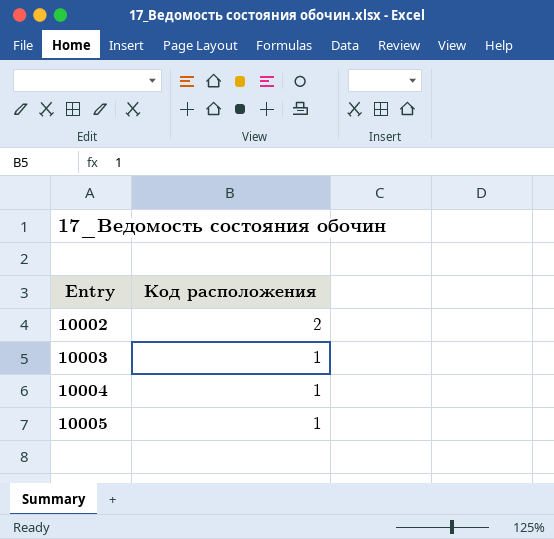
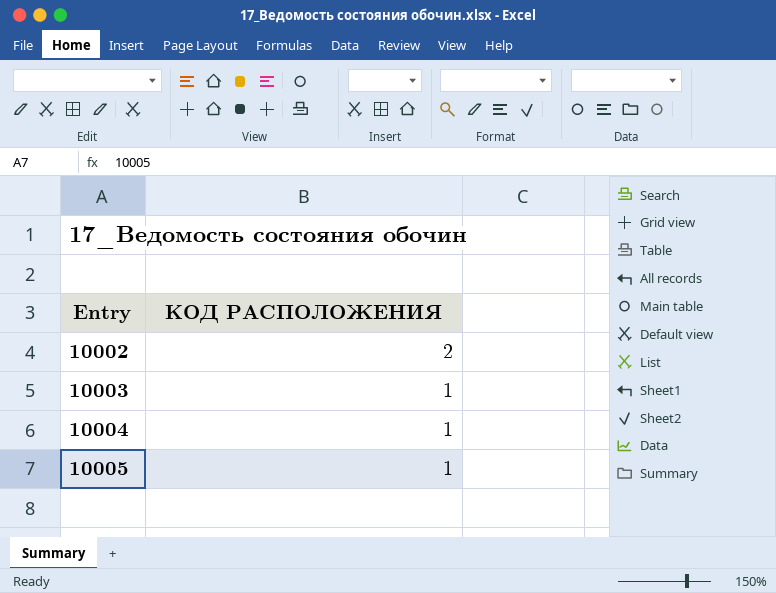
column name: Код расположения -> КОД РАСПОЛОЖЕНИЯ

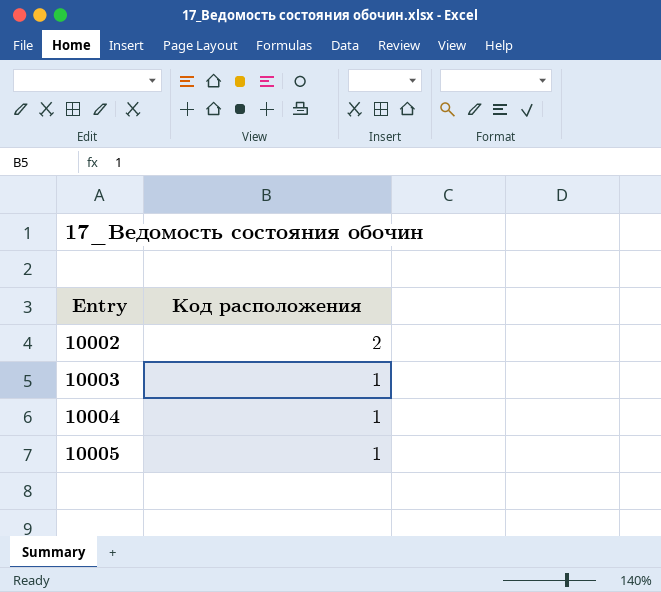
column name: КОД РАСПОЛОЖЕНИЯ -> Код расположения

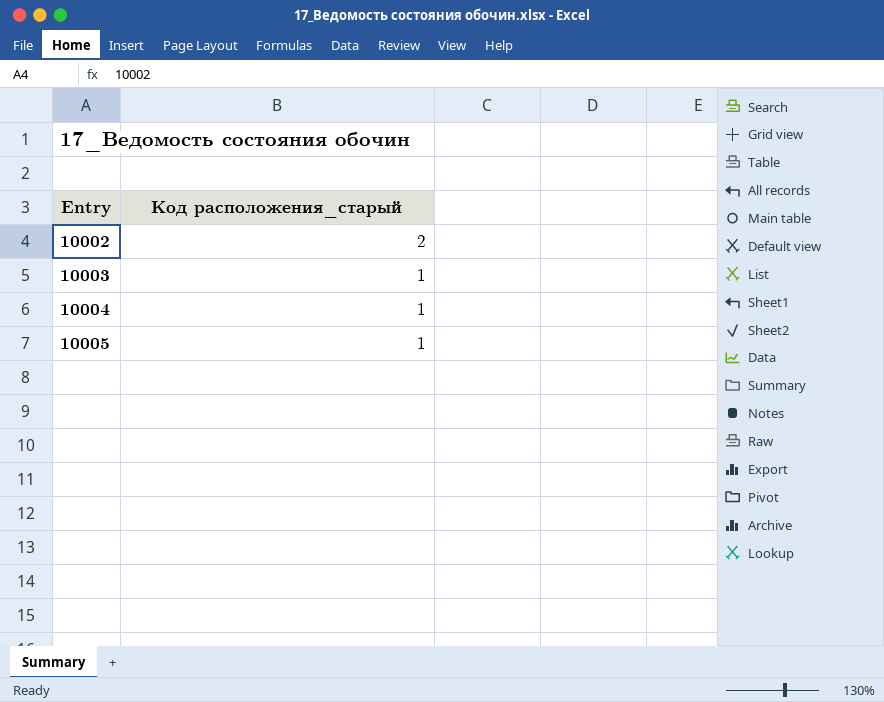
column name: Код расположения -> Код расположения_старый

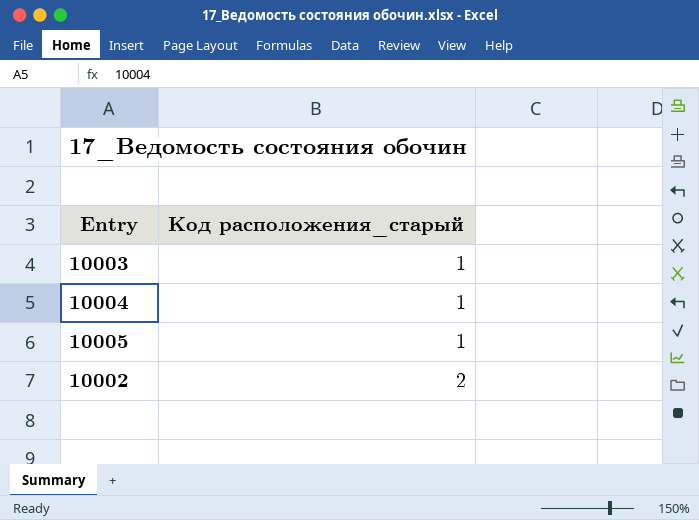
row order: Entry ascending -> Код расположения_старый ascending

